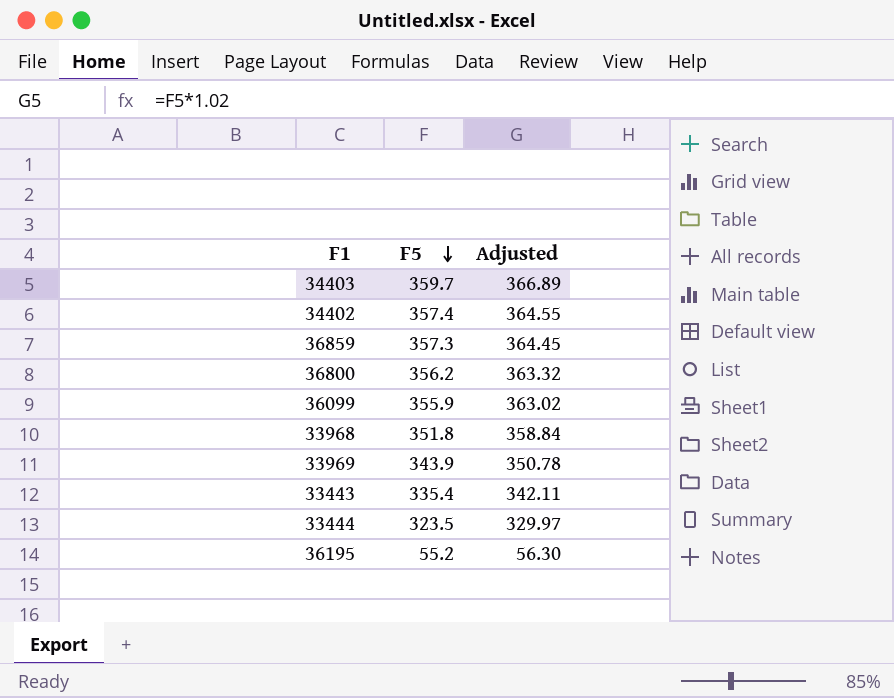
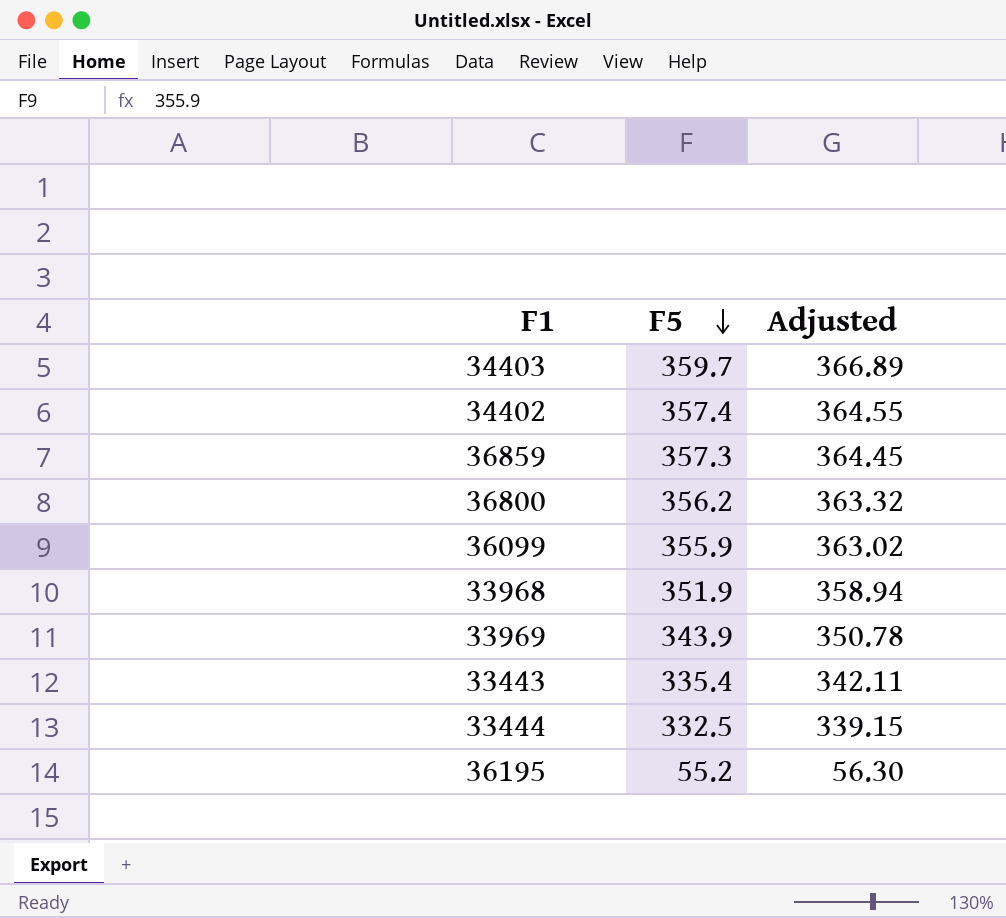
33968 | F5: 351.8 -> 351.9
33968 | Adjusted: 358.84 -> 358.94
33444 | F5: 323.5 -> 332.5
33444 | Adjusted: 329.97 -> 339.15

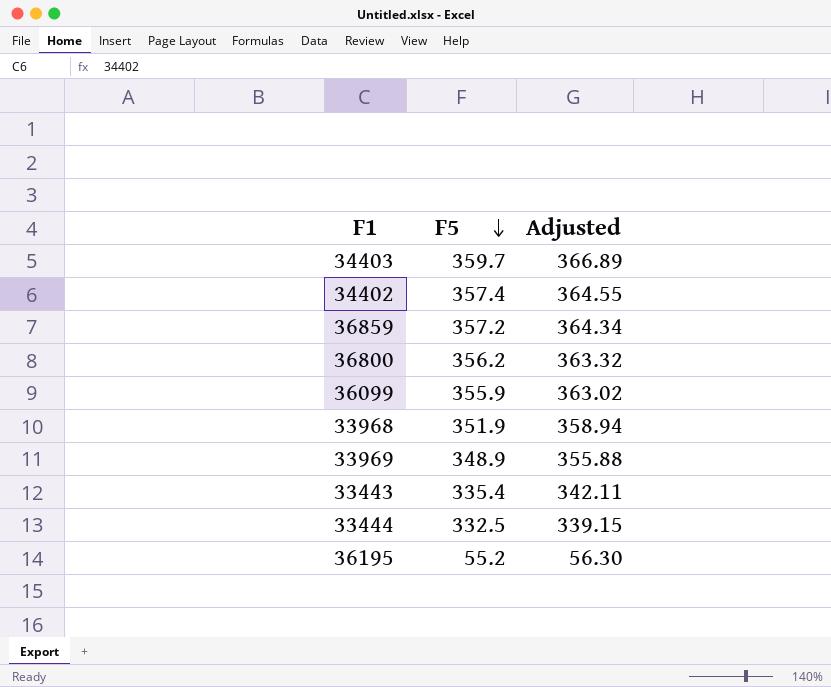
36859 | F5: 357.3 -> 357.2
36859 | Adjusted: 364.45 -> 364.34
33969 | F5: 343.9 -> 348.9
33969 | Adjusted: 350.78 -> 355.88

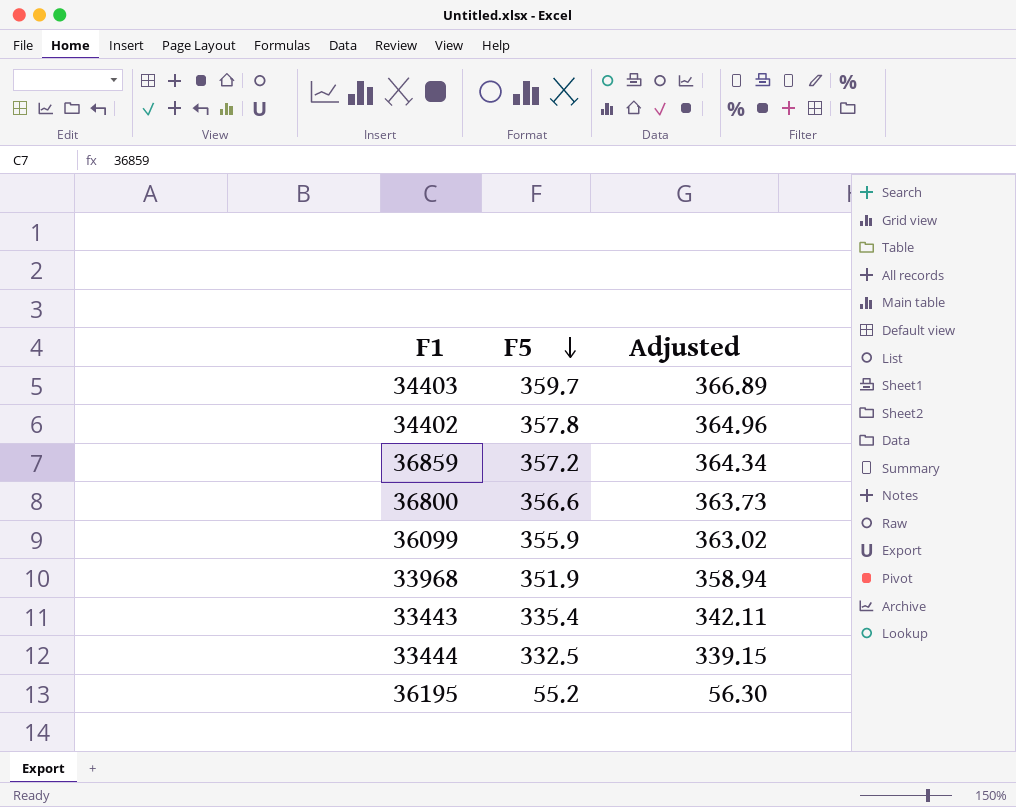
row 33969: 348.9 | 355.88 -> none
34402 | F5: 357.4 -> 357.8
34402 | Adjusted: 364.55 -> 364.96
36800 | F5: 356.2 -> 356.6
36800 | Adjusted: 363.32 -> 363.73

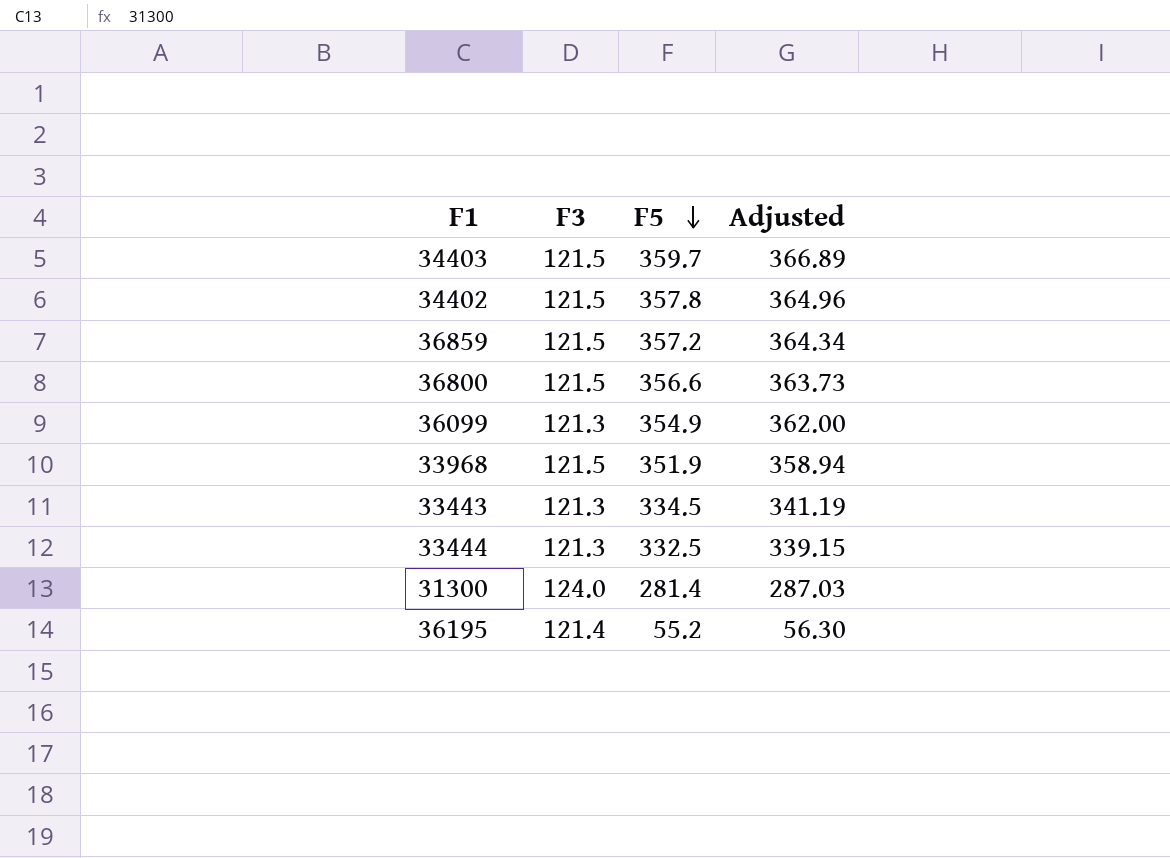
column F3 | position: none -> 2
36099 | F5: 355.9 -> 354.9
36099 | Adjusted: 363.02 -> 362.00
33443 | F5: 335.4 -> 334.5
33443 | Adjusted: 342.11 -> 341.19
row 31300: none -> 124.0 | 281.4 | 287.03

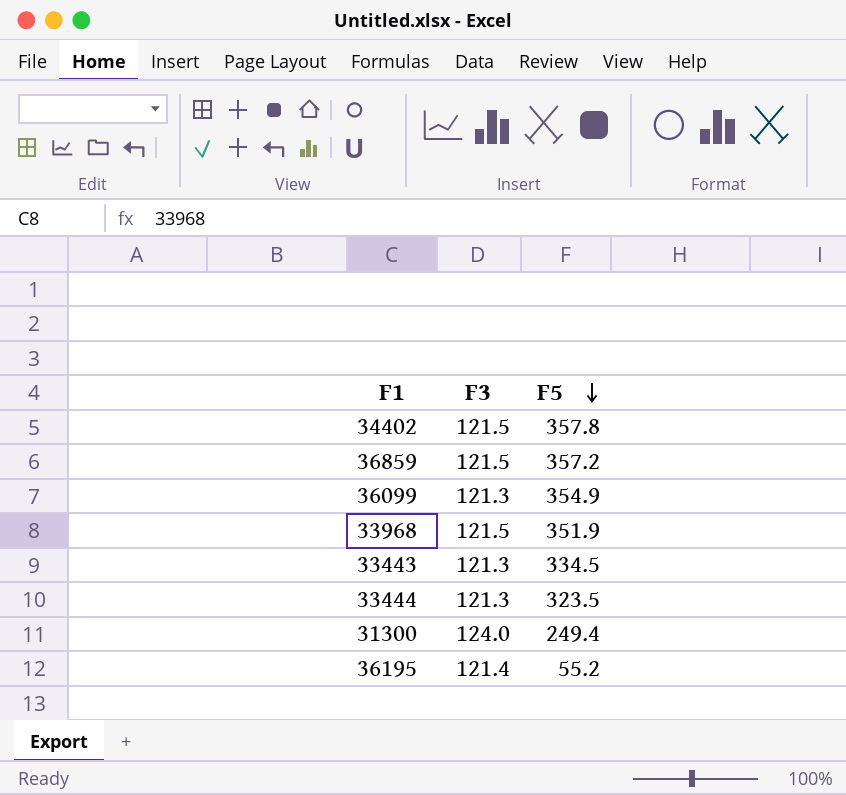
column Adjusted | formula: [F5] * 1.02 -> none
row 34403: 121.5 | 359.7 | 366.89 -> none
row 36800: 121.5 | 356.6 | 363.73 -> none
33444 | F5: 332.5 -> 323.5
31300 | F5: 281.4 -> 249.4

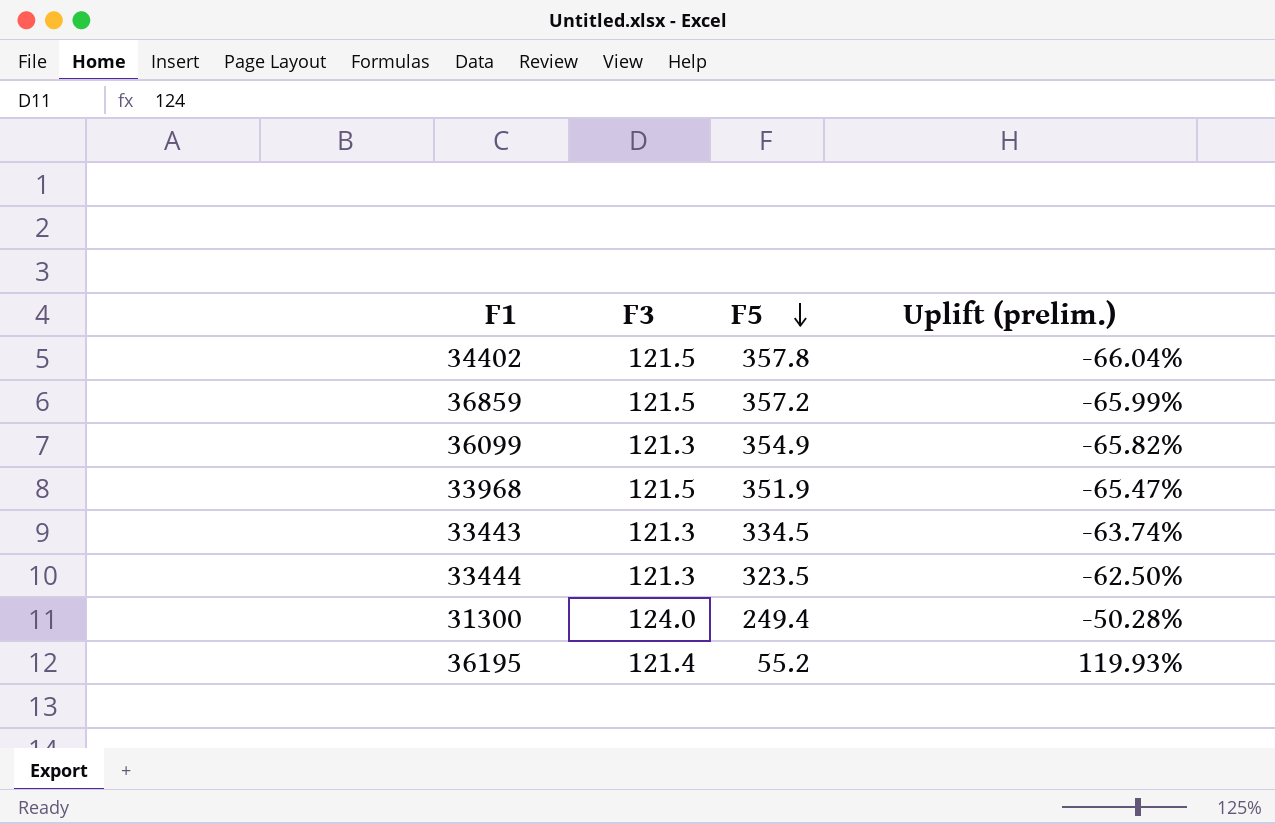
column Uplift (prelim.) | formula: none -> ([F3] - [F5]) / [F5]

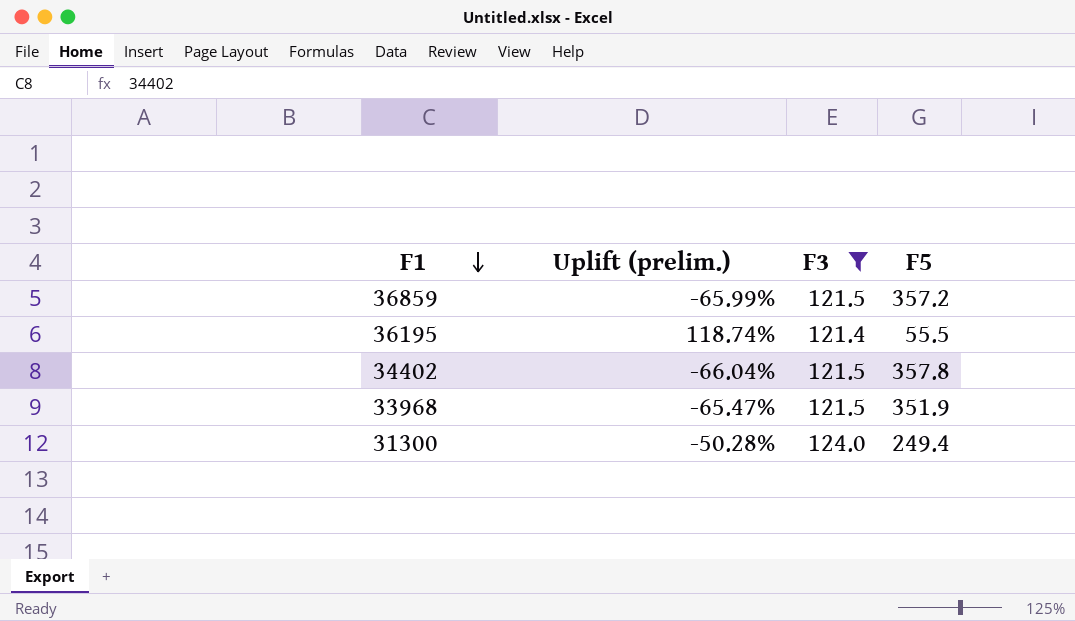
filter: none -> F3 != 121.3
row order: F5 descending -> F1 descending
column Uplift (prelim.) | position: 4 -> 2
36195 | Uplift (prelim.): 119.93% -> 118.74%
36195 | F5: 55.2 -> 55.5

